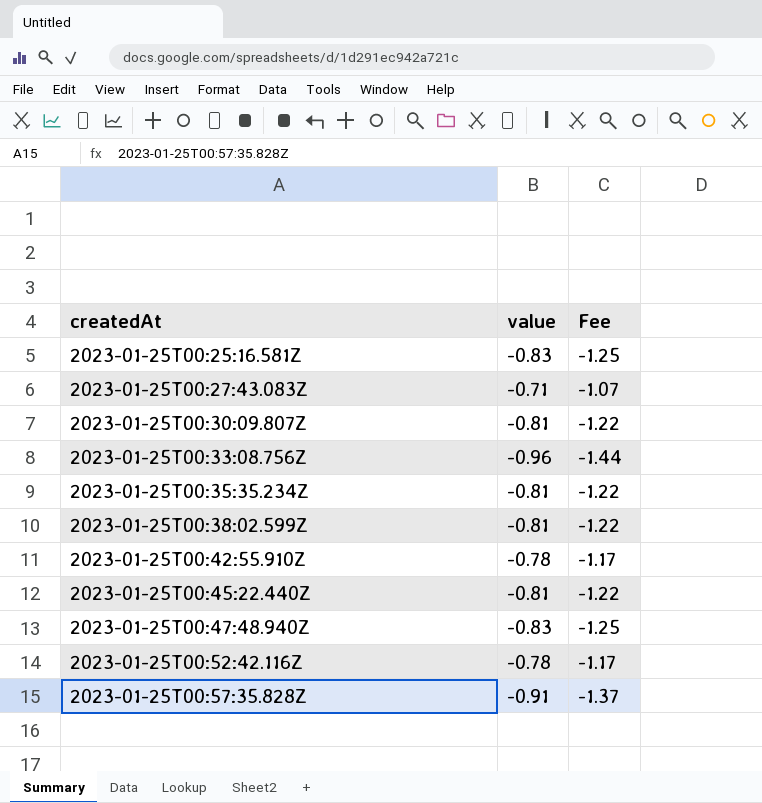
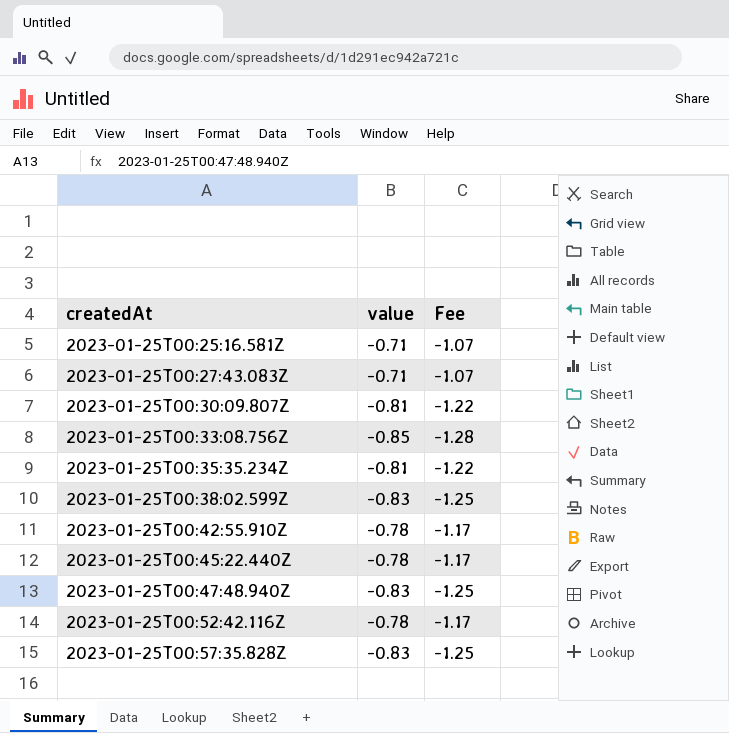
2023-01-25T00:25:16.581Z | value: -0.83 -> -0.71
2023-01-25T00:25:16.581Z | Fee: -1.25 -> -1.07
2023-01-25T00:33:08.756Z | value: -0.96 -> -0.85
2023-01-25T00:33:08.756Z | Fee: -1.44 -> -1.28
2023-01-25T00:38:02.599Z | value: -0.81 -> -0.83
2023-01-25T00:38:02.599Z | Fee: -1.22 -> -1.25
2023-01-25T00:45:22.440Z | value: -0.81 -> -0.78
2023-01-25T00:45:22.440Z | Fee: -1.22 -> -1.17
2023-01-25T00:57:35.828Z | value: -0.91 -> -0.83
2023-01-25T00:57:35.828Z | Fee: -1.37 -> -1.25

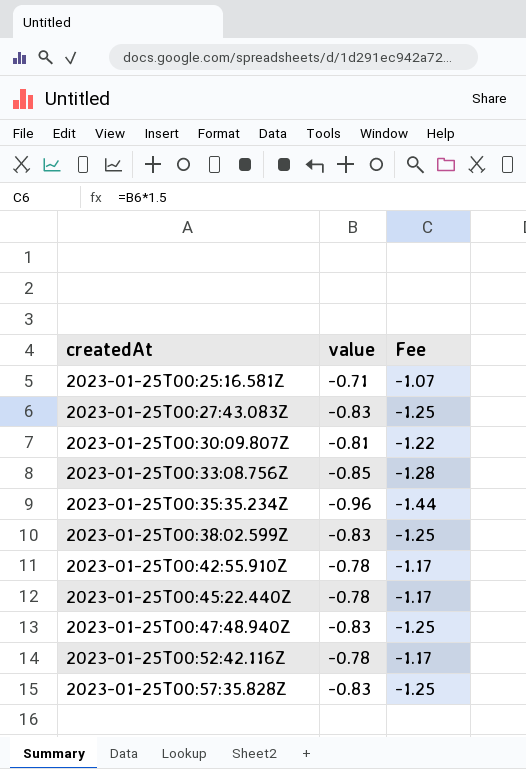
2023-01-25T00:27:43.083Z | value: -0.71 -> -0.83
2023-01-25T00:27:43.083Z | Fee: -1.07 -> -1.25
2023-01-25T00:35:35.234Z | value: -0.81 -> -0.96
2023-01-25T00:35:35.234Z | Fee: -1.22 -> -1.44

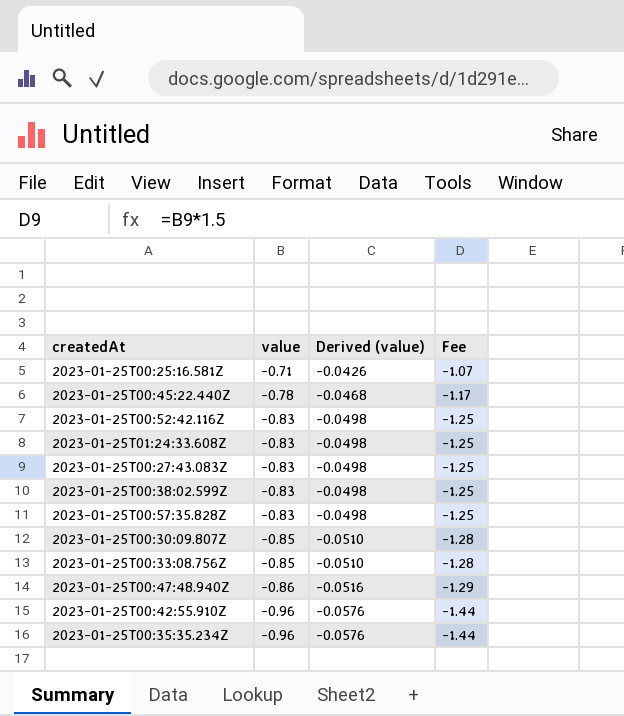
row order: createdAt ascending -> value descending
column Derived (value) | formula: none -> [value] * 0.06
2023-01-25T00:52:42.116Z | value: -0.78 -> -0.83
2023-01-25T00:52:42.116Z | Fee: -1.17 -> -1.25
row 2023-01-25T01:24:33.608Z: none -> -0.83 | -0.0498 | -1.25
2023-01-25T00:30:09.807Z | value: -0.81 -> -0.85
2023-01-25T00:30:09.807Z | Fee: -1.22 -> -1.28
2023-01-25T00:47:48.940Z | value: -0.83 -> -0.86
2023-01-25T00:47:48.940Z | Fee: -1.25 -> -1.29
2023-01-25T00:42:55.910Z | value: -0.78 -> -0.96
2023-01-25T00:42:55.910Z | Fee: -1.17 -> -1.44

